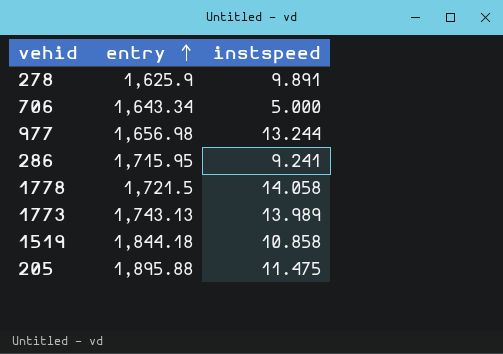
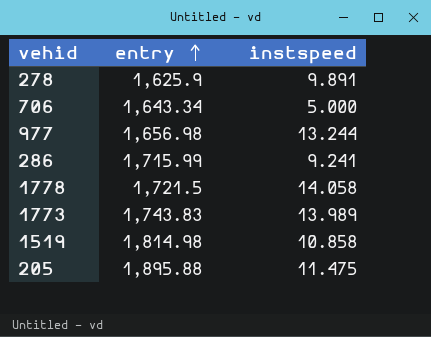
286 | entry: 1,715.95 -> 1,715.99
1773 | entry: 1,743.13 -> 1,743.83
1519 | entry: 1,844.18 -> 1,814.98

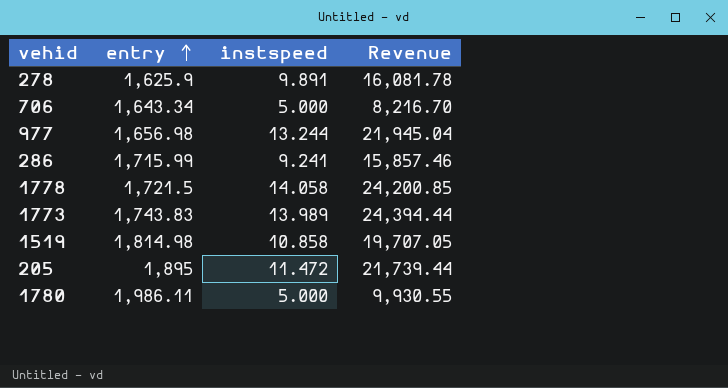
column Revenue | formula: none -> [entry] * [instspeed]
205 | entry: 1,895.88 -> 1,895
205 | instspeed: 11.475 -> 11.472
row 1780: none -> 1,986.11 | 5.000 | 9,930.55

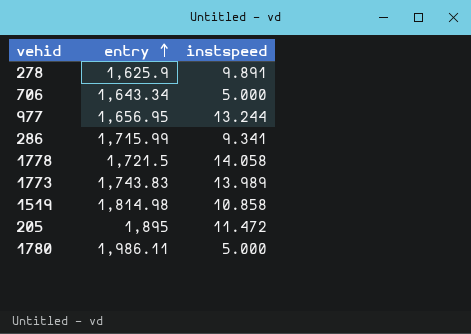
column Revenue | formula: [entry] * [instspeed] -> none
977 | entry: 1,656.98 -> 1,656.95
286 | instspeed: 9.241 -> 9.341

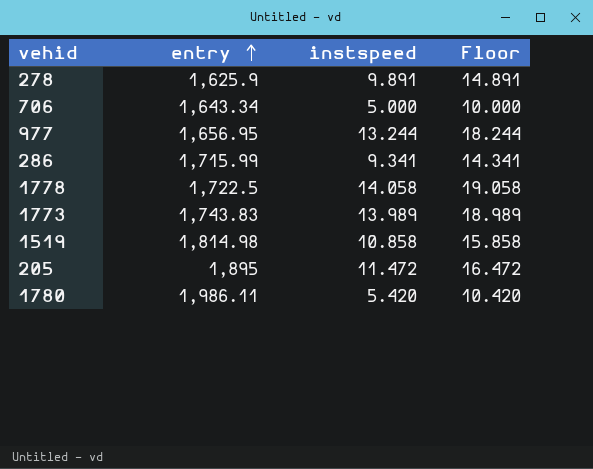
column Floor | formula: none -> [instspeed] + 5
1778 | entry: 1,721.5 -> 1,722.5
1780 | instspeed: 5.000 -> 5.420

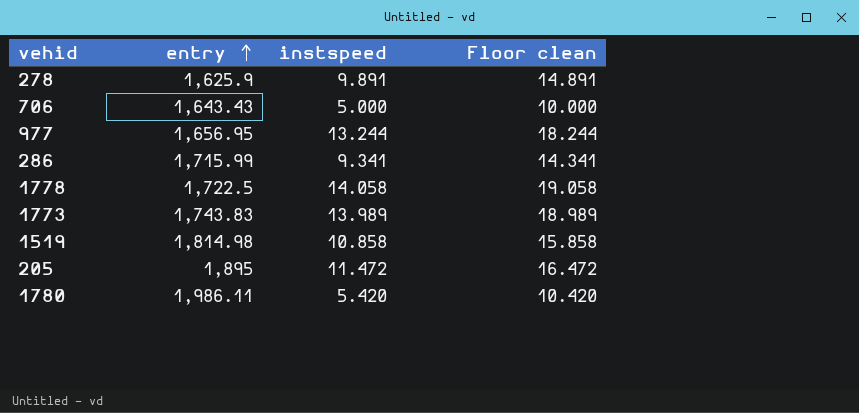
column name: Floor -> Floor clean
706 | entry: 1,643.34 -> 1,643.43

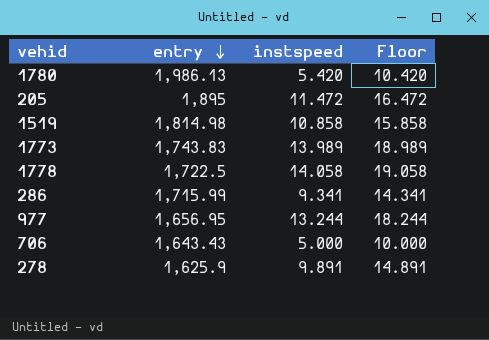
row order: entry ascending -> entry descending
column name: Floor clean -> Floor
1780 | entry: 1,986.11 -> 1,986.13

